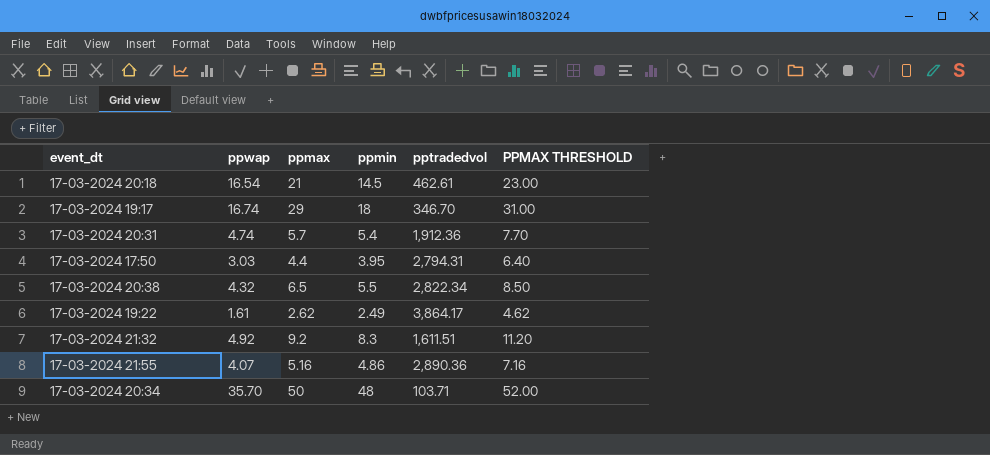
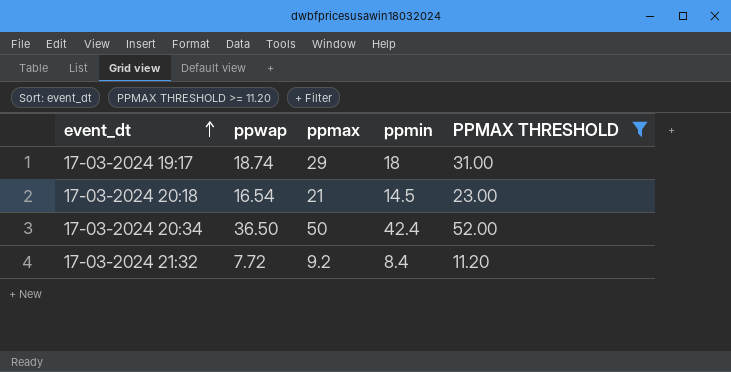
filter: none -> PPMAX THRESHOLD >= 11.20
row order: none -> event_dt ascending
column pptradedvol | position: 5 -> none
17-03-2024 19:17 | ppwap: 16.74 -> 18.74
17-03-2024 20:34 | ppwap: 35.70 -> 36.50
17-03-2024 20:34 | ppmin: 48 -> 42.4
17-03-2024 21:32 | ppwap: 4.92 -> 7.72
17-03-2024 21:32 | ppmin: 8.3 -> 8.4

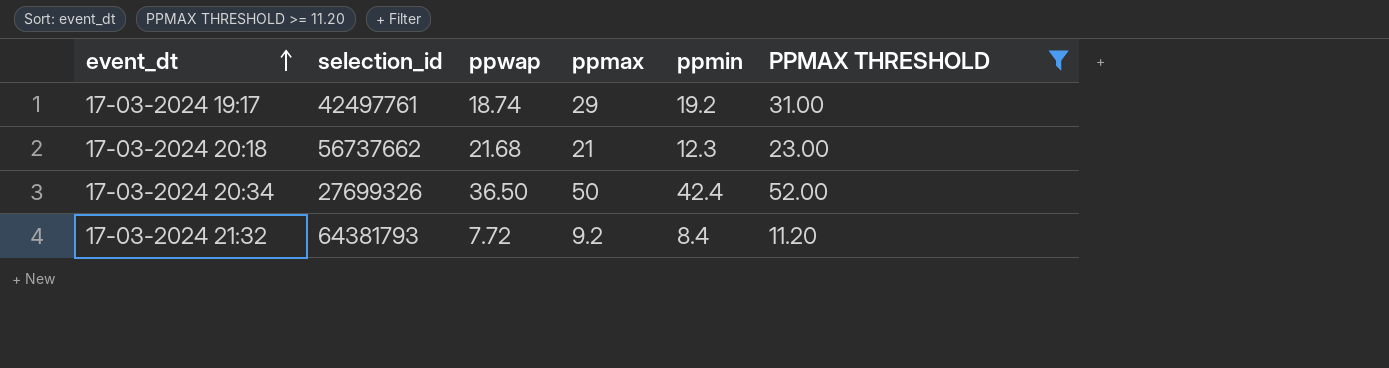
column selection_id | position: none -> 2
17-03-2024 19:17 | ppmin: 18 -> 19.2
17-03-2024 20:18 | ppwap: 16.54 -> 21.68
17-03-2024 20:18 | ppmin: 14.5 -> 12.3

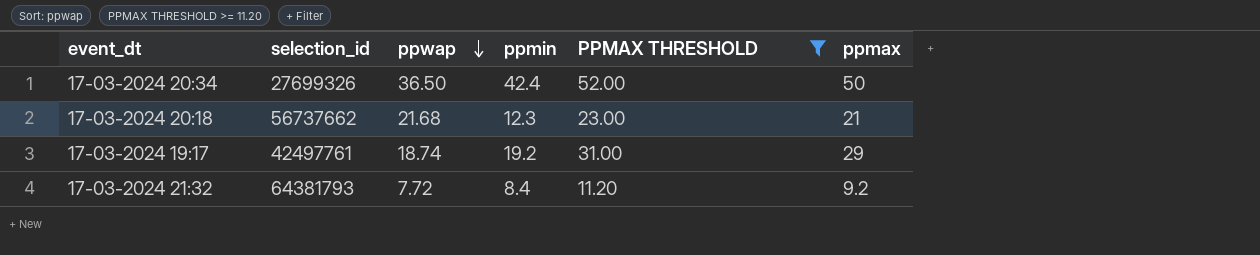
row order: event_dt ascending -> ppwap descending
column ppmax | position: 4 -> 6

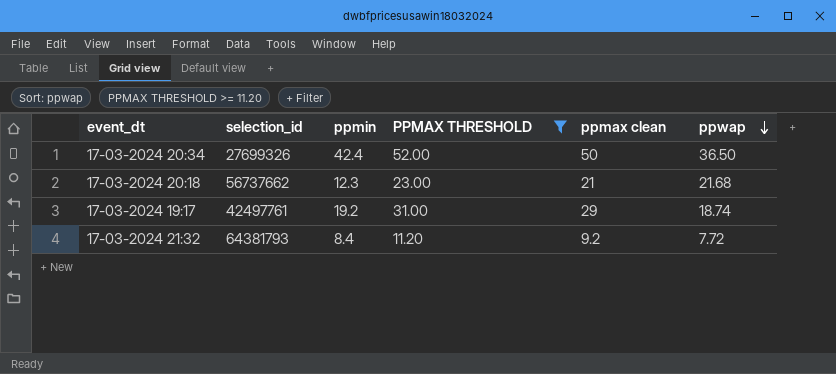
column name: ppmax -> ppmax clean
column ppwap | position: 3 -> 6

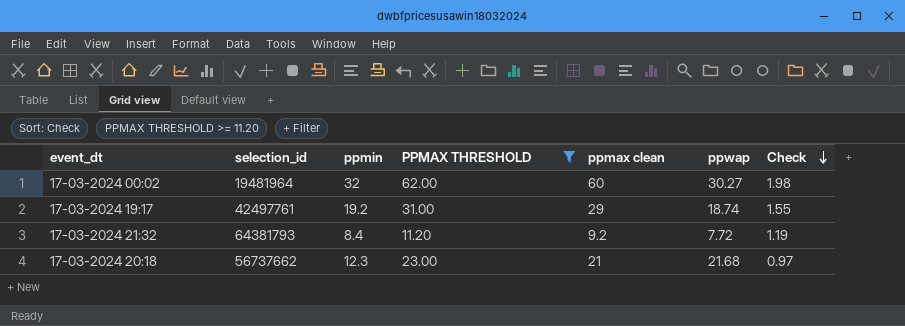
row order: ppwap descending -> Check descending
column Check | formula: none -> [ppmax clean] / [ppwap]
row 17-03-2024 20:34: 27699326 | 42.4 | 52.00 | 50 | 36.50 -> none
row 17-03-2024 00:02: none -> 19481964 | 32 | 62.00 | 60 | 30.27 | 1.98

